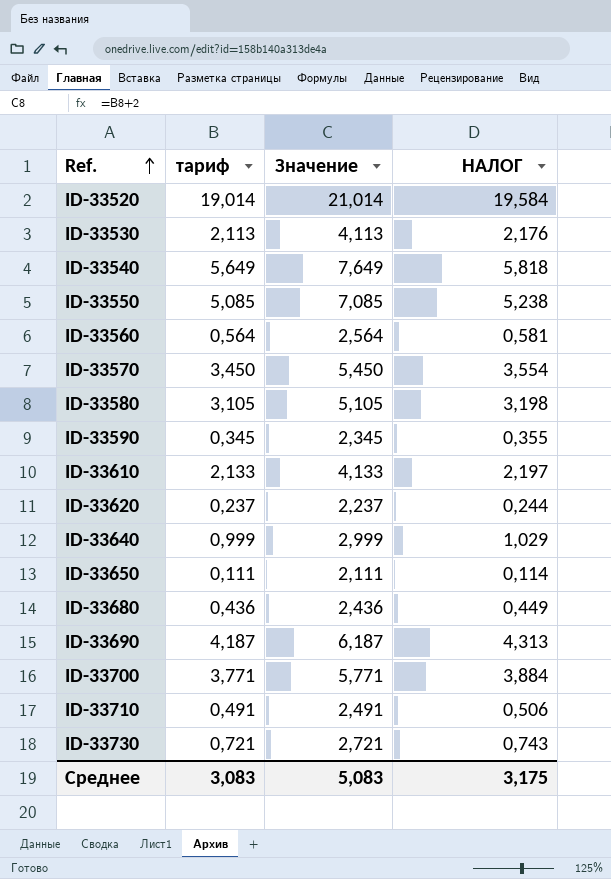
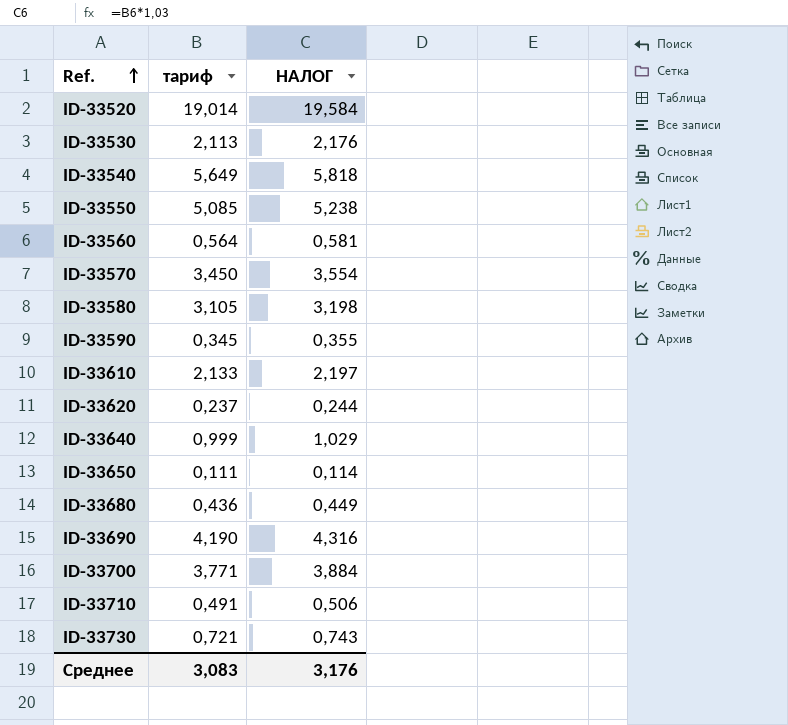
column Значение | formula: [тариф] + 2 -> none
ID-33690 | тариф: 4,187 -> 4,190
ID-33690 | НАЛОГ: 4,313 -> 4,316
Среднее | НАЛОГ: 3,175 -> 3,176

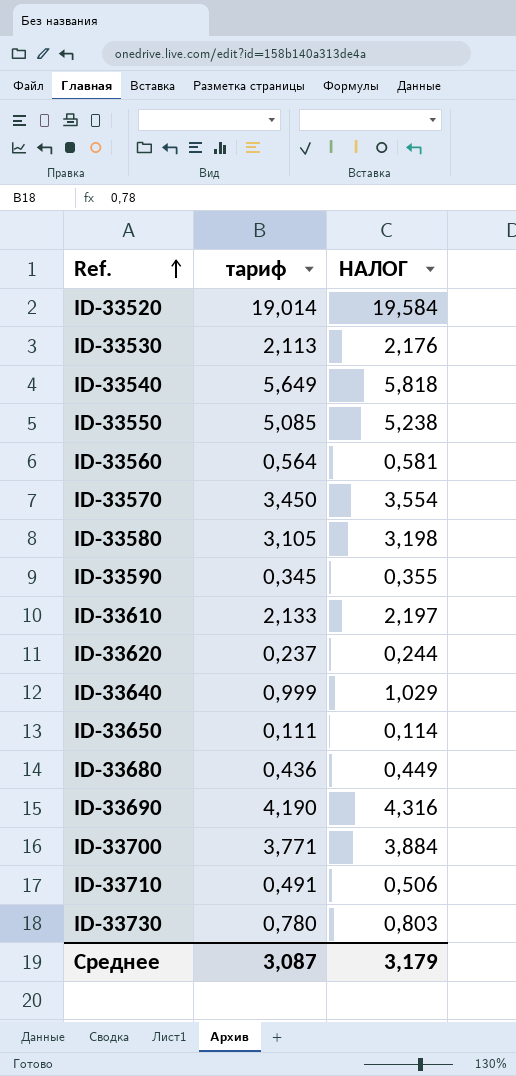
ID-33730 | тариф: 0,721 -> 0,780
ID-33730 | НАЛОГ: 0,743 -> 0,803
Среднее | тариф: 3,083 -> 3,087
Среднее | НАЛОГ: 3,176 -> 3,179

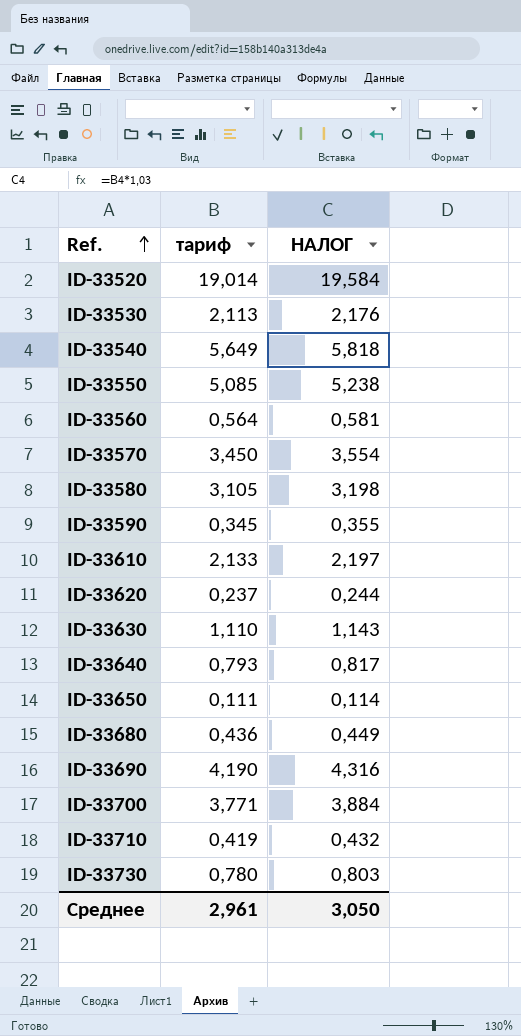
row ID-33630: none -> 1,110 | 1,143
ID-33640 | тариф: 0,999 -> 0,793
ID-33640 | НАЛОГ: 1,029 -> 0,817
ID-33710 | тариф: 0,491 -> 0,419
ID-33710 | НАЛОГ: 0,506 -> 0,432
Среднее | тариф: 3,087 -> 2,961
Среднее | НАЛОГ: 3,179 -> 3,050

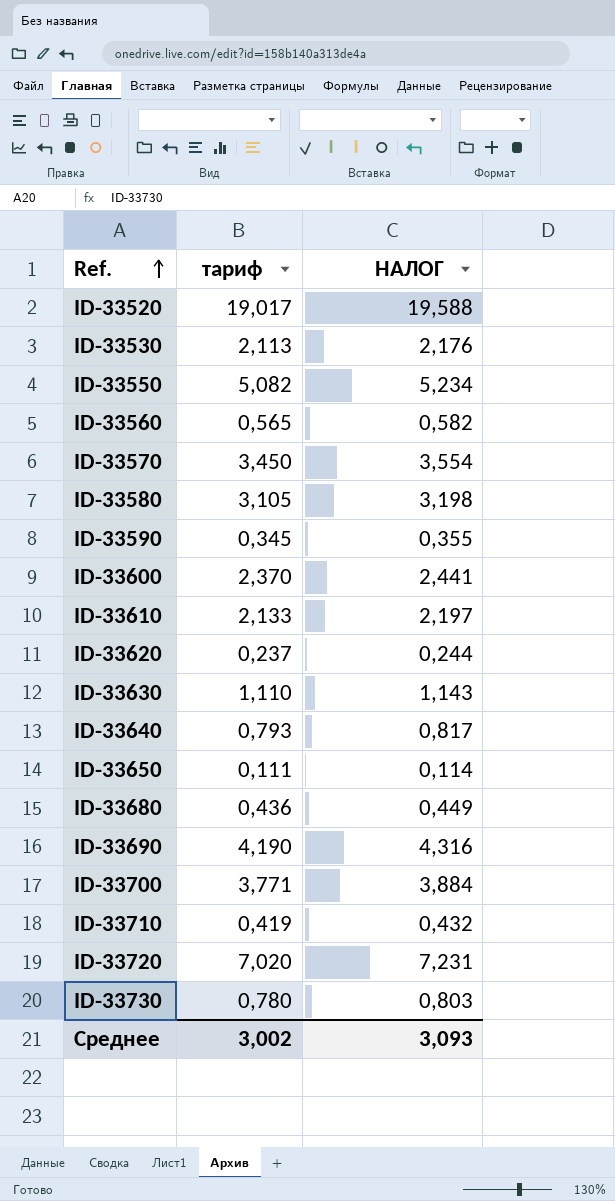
row ID-33540: 5,649 | 5,818 -> none
ID-33520 | тариф: 19,014 -> 19,017
ID-33520 | НАЛОГ: 19,584 -> 19,588
ID-33550 | тариф: 5,085 -> 5,082
ID-33550 | НАЛОГ: 5,238 -> 5,234
ID-33560 | тариф: 0,564 -> 0,565
ID-33560 | НАЛОГ: 0,581 -> 0,582
row ID-33600: none -> 2,370 | 2,441
row ID-33720: none -> 7,020 | 7,231
Среднее | тариф: 2,961 -> 3,002
Среднее | НАЛОГ: 3,050 -> 3,093

